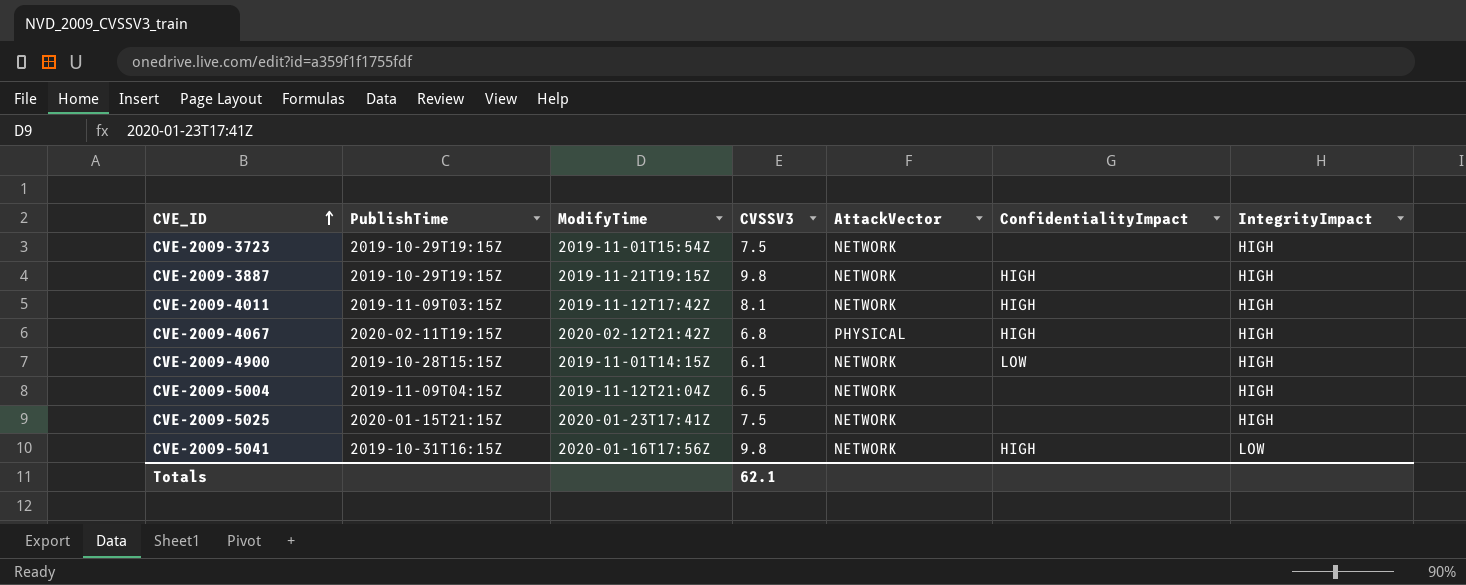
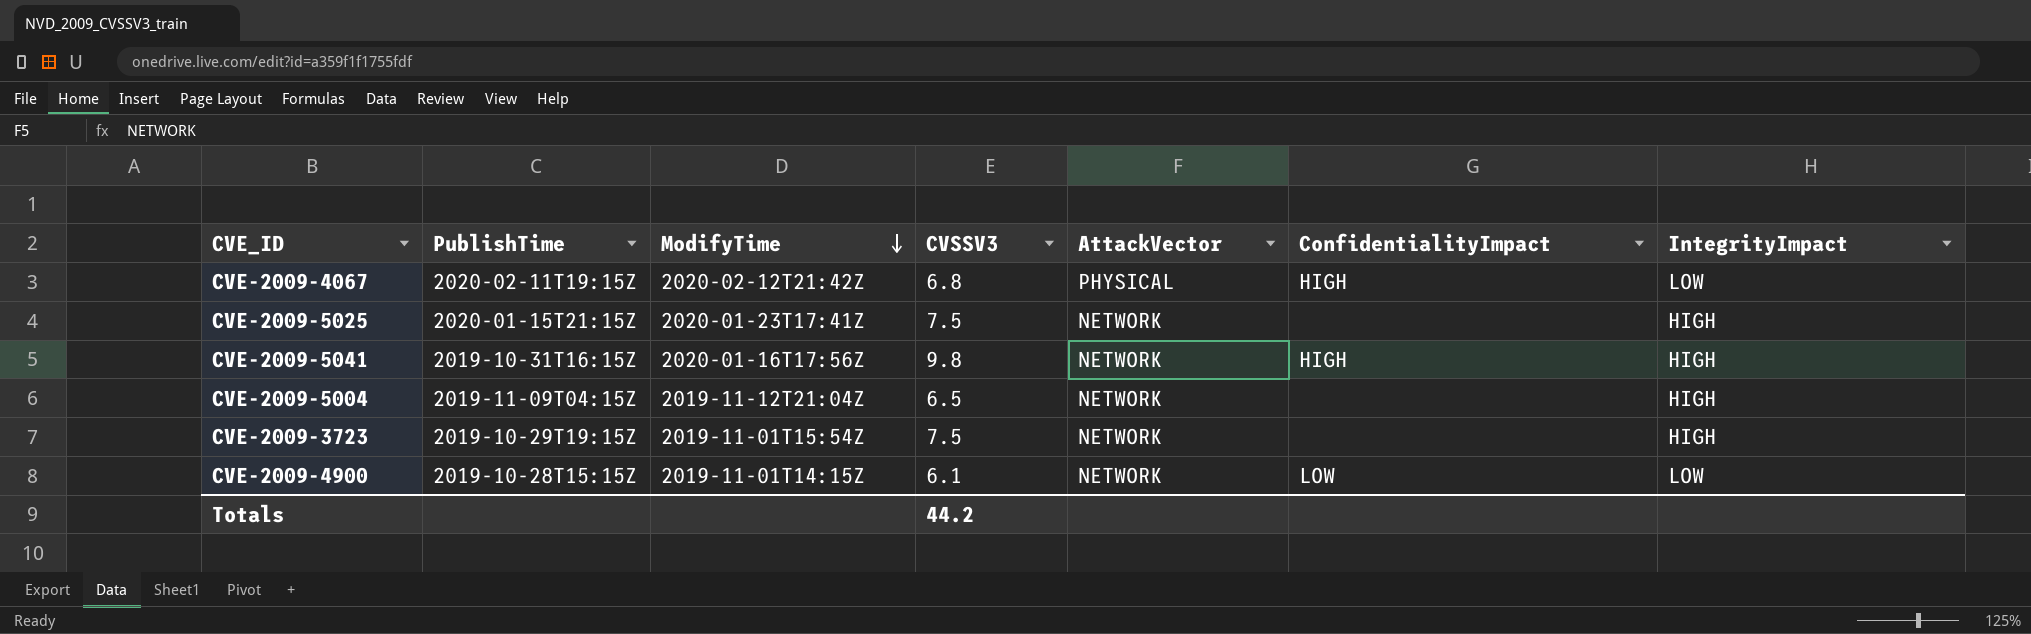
row order: CVE_ID ascending -> ModifyTime descending
row CVE-2009-3887: 2019-10-29T19:15Z | 2019-11-21T19:15Z | 9.8 | NETWORK | HIGH | HIGH -> none
row CVE-2009-4011: 2019-11-09T03:15Z | 2019-11-12T17:42Z | 8.1 | NETWORK | HIGH | HIGH -> none
CVE-2009-4067 | IntegrityImpact: HIGH -> LOW
CVE-2009-5041 | IntegrityImpact: LOW -> HIGH
CVE-2009-4900 | IntegrityImpact: HIGH -> LOW
Totals | CVSSV3: 62.1 -> 44.2

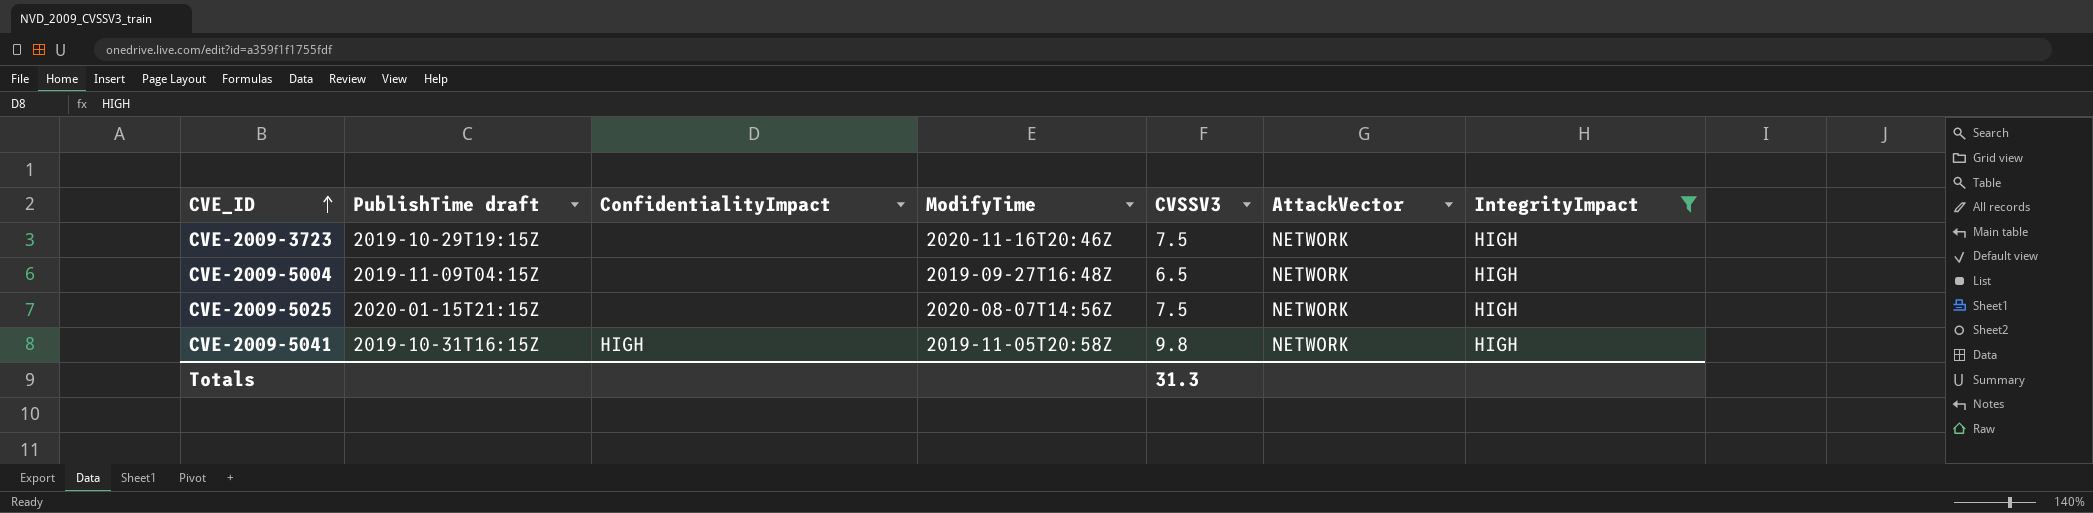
filter: none -> IntegrityImpact = HIGH
row order: ModifyTime descending -> CVE_ID ascending
column name: PublishTime -> PublishTime draft
column ConfidentialityImpact | position: 6 -> 3
CVE-2009-3723 | ModifyTime: 2019-11-01T15:54Z -> 2020-11-16T20:46Z
CVE-2009-5004 | ModifyTime: 2019-11-12T21:04Z -> 2019-09-27T16:48Z
CVE-2009-5025 | ModifyTime: 2020-01-23T17:41Z -> 2020-08-07T14:56Z
CVE-2009-5041 | ModifyTime: 2020-01-16T17:56Z -> 2019-11-05T20:58Z
Totals | CVSSV3: 44.2 -> 31.3

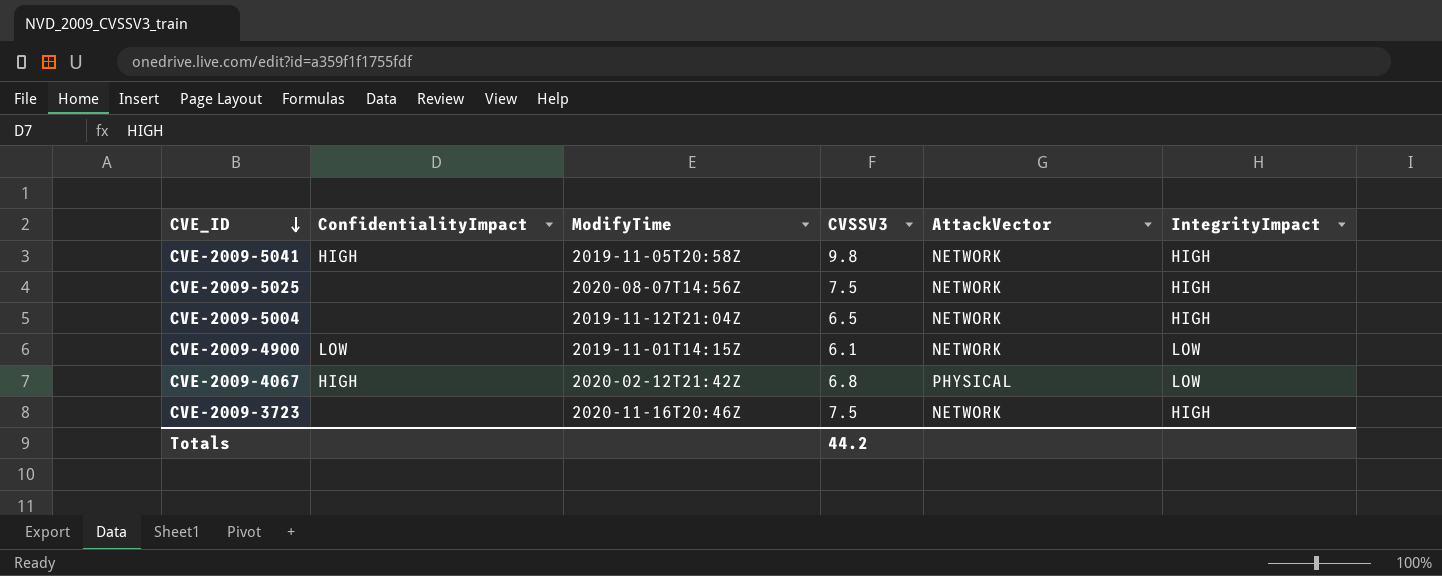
filter: IntegrityImpact = HIGH -> none
row order: CVE_ID ascending -> CVE_ID descending
column PublishTime draft | position: 2 -> none
CVE-2009-5004 | ModifyTime: 2019-09-27T16:48Z -> 2019-11-12T21:04Z
Totals | CVSSV3: 31.3 -> 44.2

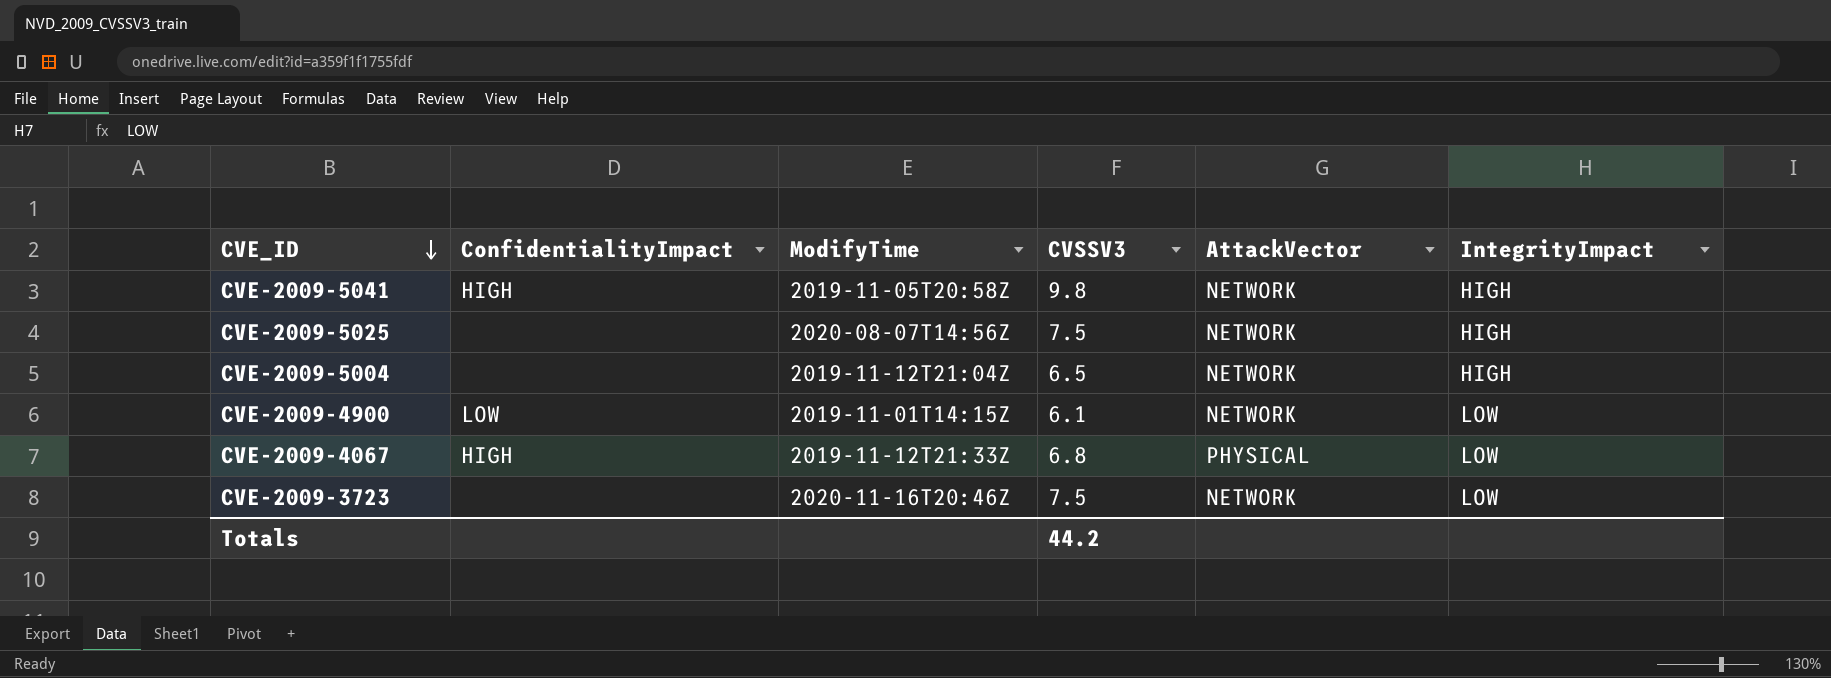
CVE-2009-4067 | ModifyTime: 2020-02-12T21:42Z -> 2019-11-12T21:33Z
CVE-2009-3723 | IntegrityImpact: HIGH -> LOW

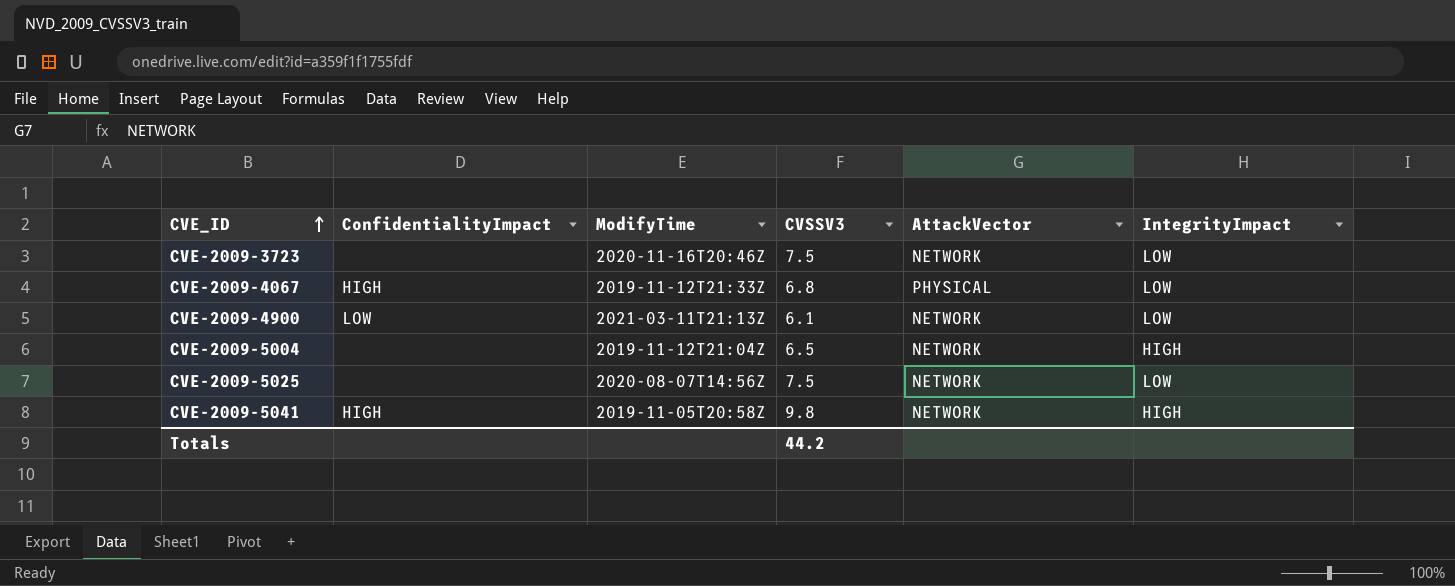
row order: CVE_ID descending -> CVE_ID ascending
CVE-2009-4900 | ModifyTime: 2019-11-01T14:15Z -> 2021-03-11T21:13Z
CVE-2009-5025 | IntegrityImpact: HIGH -> LOW

